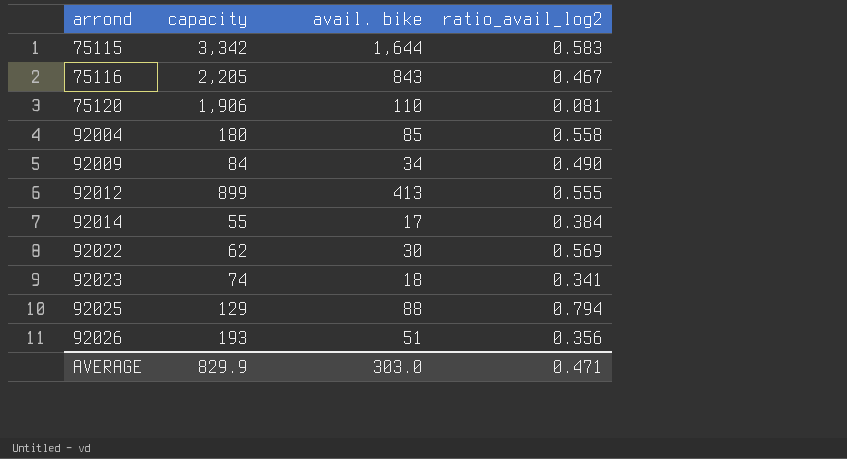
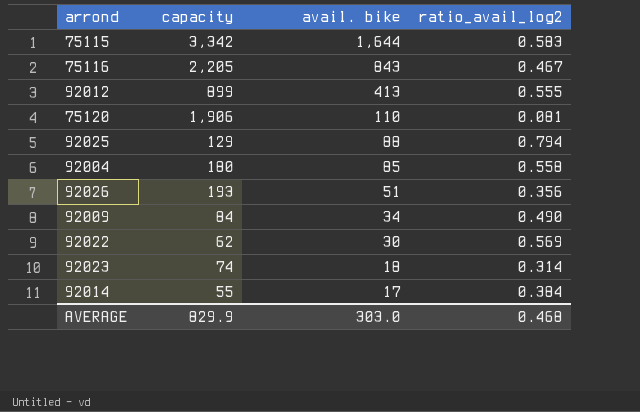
row order: arrond ascending -> avail. bike descending
92023 | ratio_avail_log2: 0.341 -> 0.314
AVERAGE | ratio_avail_log2: 0.471 -> 0.468

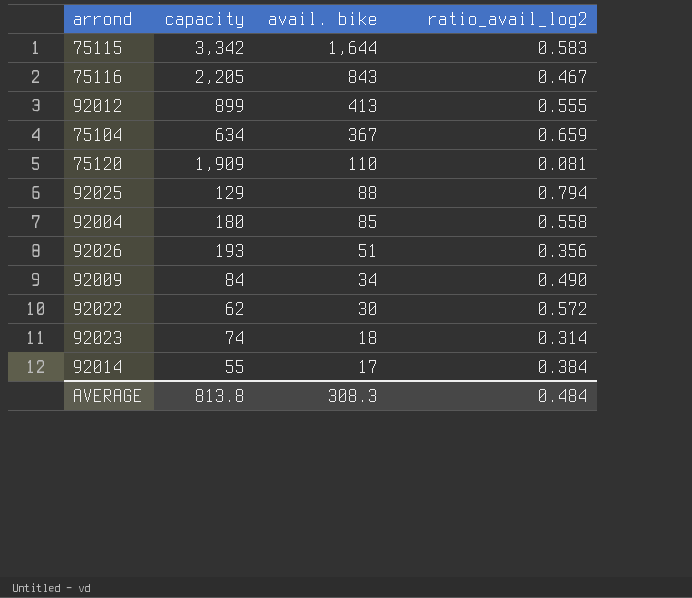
row 75104: none -> 634 | 367 | 0.659
75120 | capacity: 1,906 -> 1,909
92022 | ratio_avail_log2: 0.569 -> 0.572
AVERAGE | capacity: 829.9 -> 813.8
AVERAGE | avail. bike: 303.0 -> 308.3
AVERAGE | ratio_avail_log2: 0.468 -> 0.484

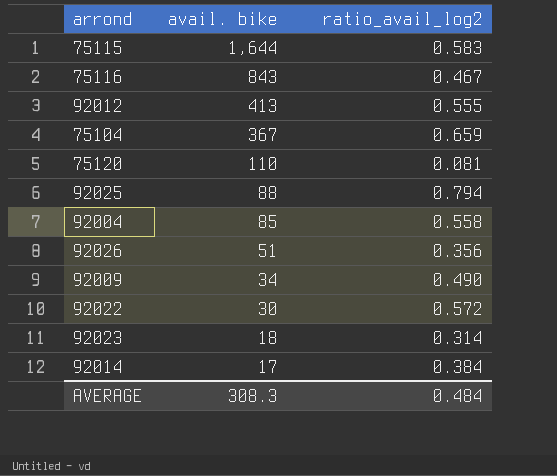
column capacity | position: 2 -> none

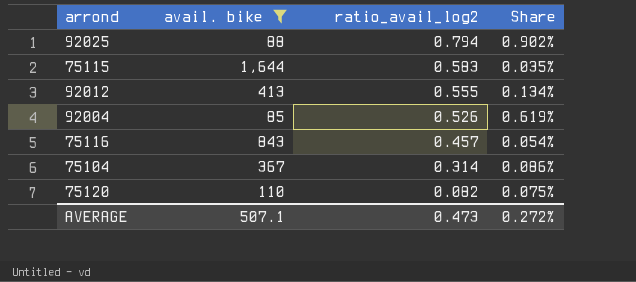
filter: none -> avail. bike >= 85
row order: avail. bike descending -> ratio_avail_log2 descending
column Share | formula: none -> [ratio_avail_log2] / [avail. bike]
92004 | ratio_avail_log2: 0.558 -> 0.526
75116 | ratio_avail_log2: 0.467 -> 0.457
75104 | ratio_avail_log2: 0.659 -> 0.314
75120 | ratio_avail_log2: 0.081 -> 0.082
AVERAGE | avail. bike: 308.3 -> 507.1
AVERAGE | ratio_avail_log2: 0.484 -> 0.473

